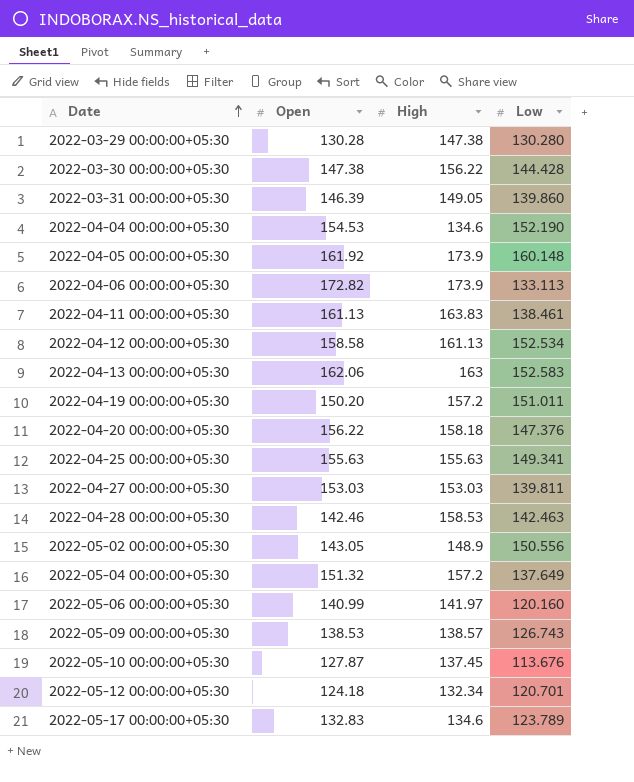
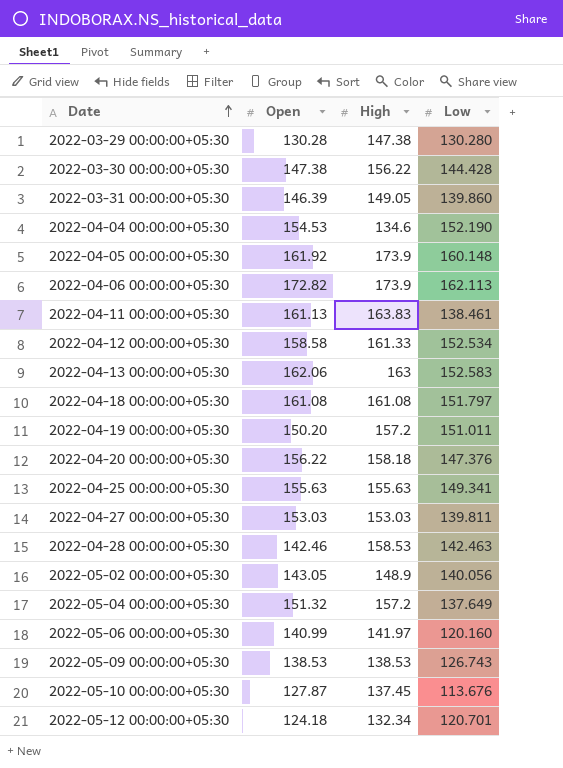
row 2022-05-17 00:00:00+05:30: 132.83 | 134.6 | 123.789 -> none
2022-04-06 00:00:00+05:30 | Low: 133.113 -> 162.113
2022-04-12 00:00:00+05:30 | High: 161.13 -> 161.33
row 2022-04-18 00:00:00+05:30: none -> 161.08 | 161.08 | 151.797
2022-05-02 00:00:00+05:30 | Low: 150.556 -> 140.056
2022-05-09 00:00:00+05:30 | High: 138.57 -> 138.53

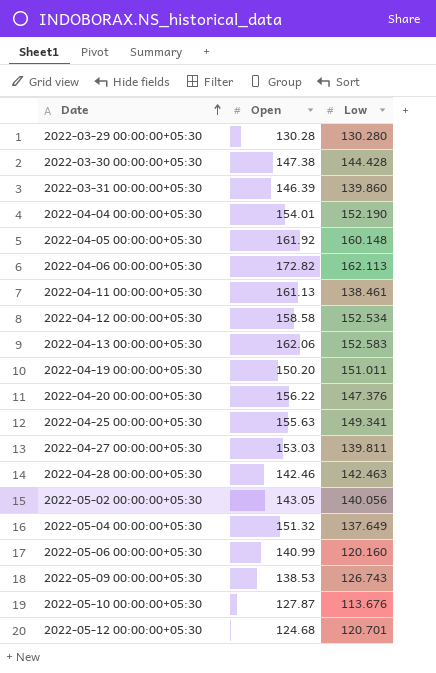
column High | position: 3 -> none
row 2022-04-18 00:00:00+05:30: 161.08 | 161.08 | 151.797 -> none
2022-04-04 00:00:00+05:30 | Open: 154.53 -> 154.01
2022-05-12 00:00:00+05:30 | Open: 124.18 -> 124.68

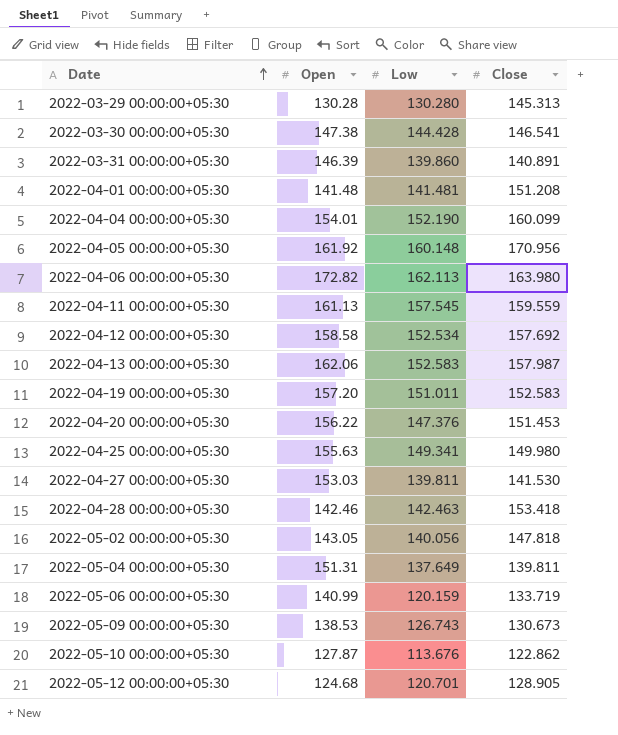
column Close | position: none -> 4
row 2022-04-01 00:00:00+05:30: none -> 141.48 | 141.481 | 151.208
2022-04-11 00:00:00+05:30 | Low: 138.461 -> 157.545
2022-04-19 00:00:00+05:30 | Open: 150.20 -> 157.20
2022-05-04 00:00:00+05:30 | Open: 151.32 -> 151.31
2022-05-06 00:00:00+05:30 | Low: 120.160 -> 120.159

